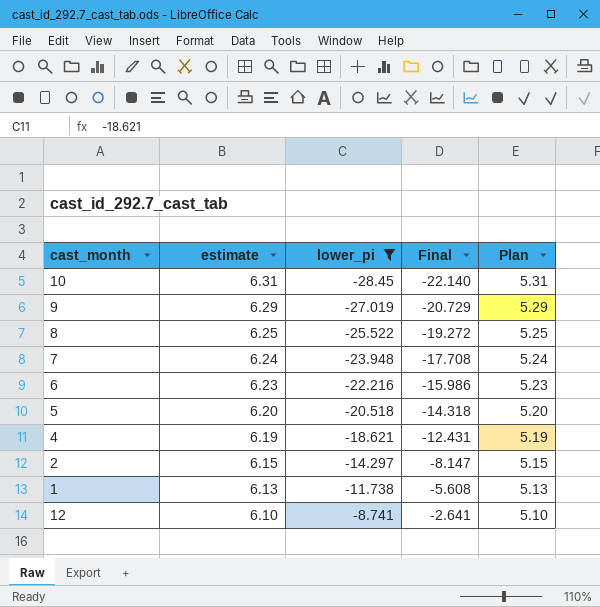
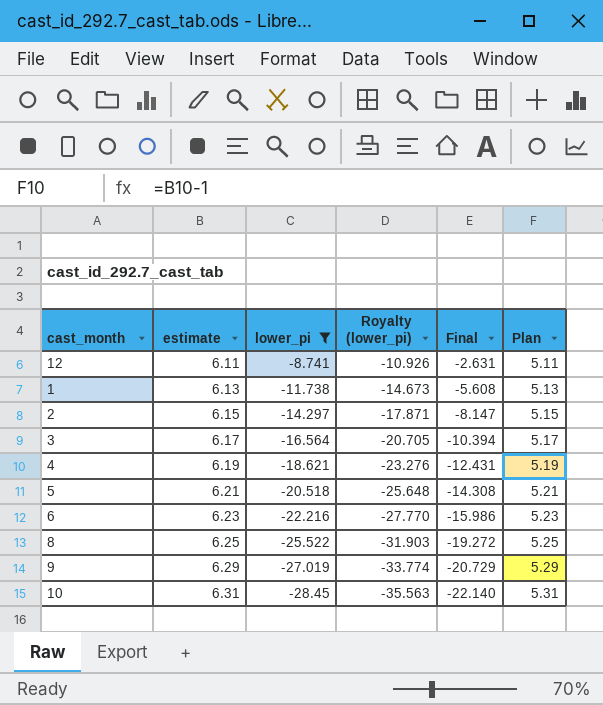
row order: estimate descending -> estimate ascending
column Royalty (lower_pi) | formula: none -> [lower_pi] * 1.25
row 7: 6.24 | -23.948 | -17.708 | 5.24 -> none
12 | estimate: 6.10 -> 6.11
12 | Final: -2.641 -> -2.631
12 | Plan: 5.10 -> 5.11
row 3: none -> 6.17 | -16.564 | -20.705 | -10.394 | 5.17
5 | estimate: 6.20 -> 6.21
5 | Final: -14.318 -> -14.308
5 | Plan: 5.20 -> 5.21

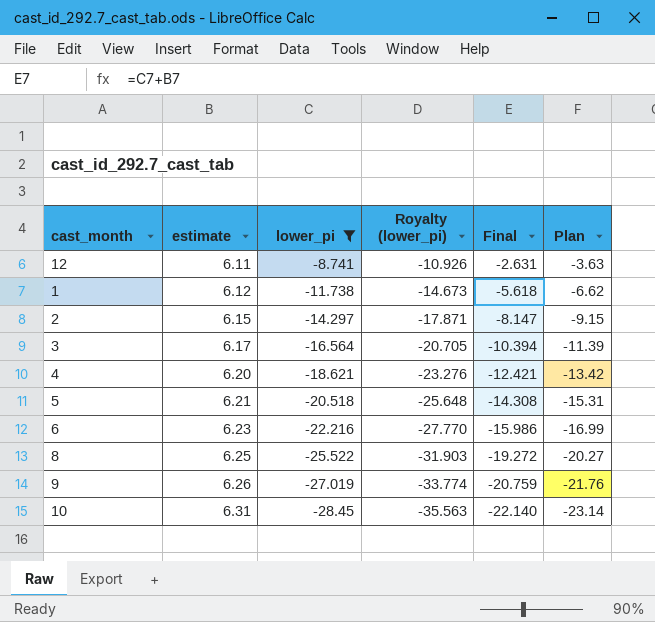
column Plan | formula: [estimate] - 1 -> [Final] - 1
1 | estimate: 6.13 -> 6.12
1 | Final: -5.608 -> -5.618
4 | estimate: 6.19 -> 6.20
4 | Final: -12.431 -> -12.421
9 | estimate: 6.29 -> 6.26
9 | Final: -20.729 -> -20.759

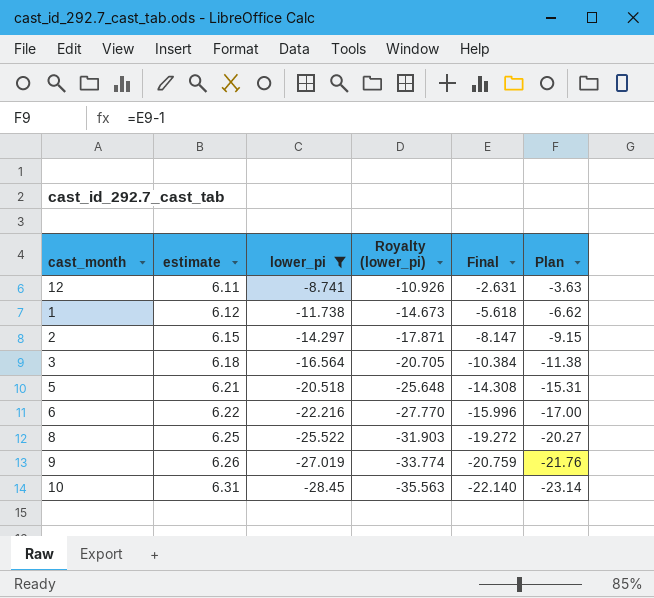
row 4: 6.20 | -18.621 | -23.276 | -12.421 | -13.42 -> none
3 | estimate: 6.17 -> 6.18
3 | Final: -10.394 -> -10.384
3 | Plan: -11.39 -> -11.38
6 | estimate: 6.23 -> 6.22
6 | Final: -15.986 -> -15.996
6 | Plan: -16.99 -> -17.00

